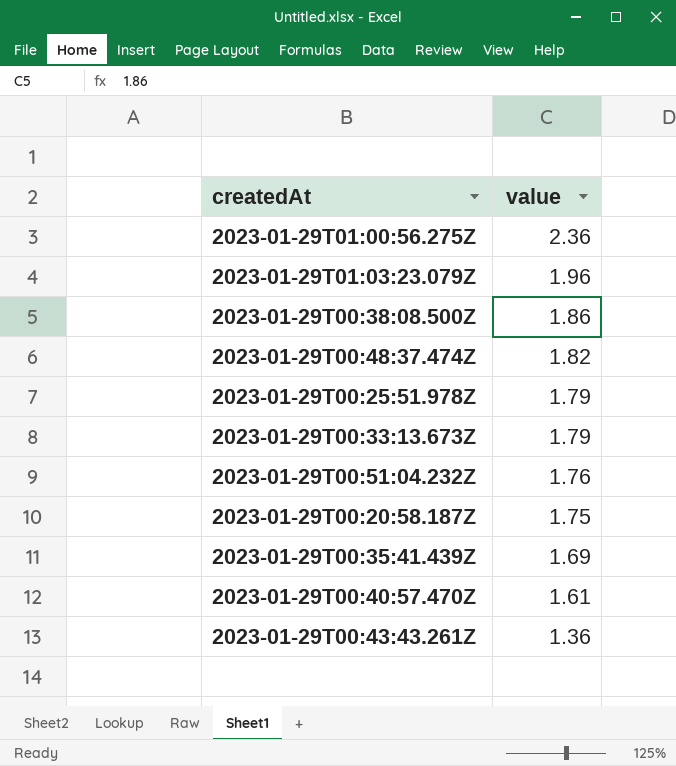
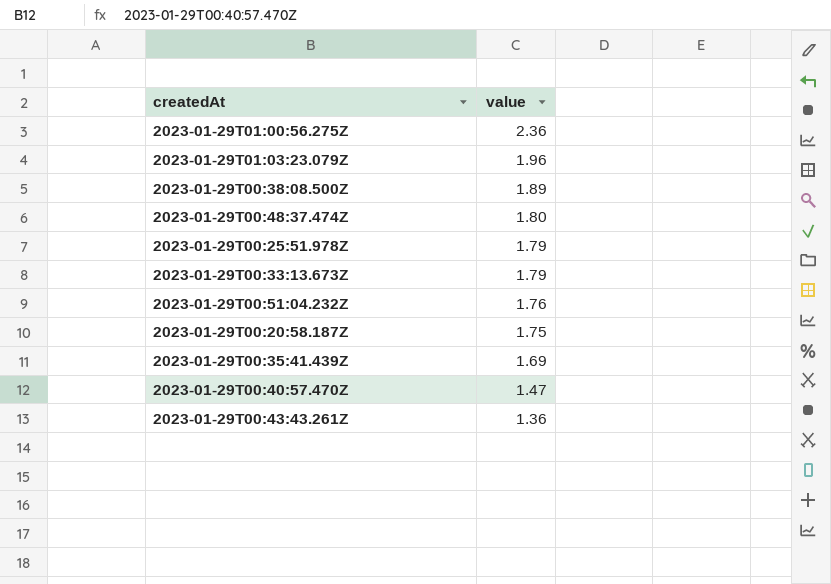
2023-01-29T00:38:08.500Z | value: 1.86 -> 1.89
2023-01-29T00:48:37.474Z | value: 1.82 -> 1.80
2023-01-29T00:40:57.470Z | value: 1.61 -> 1.47

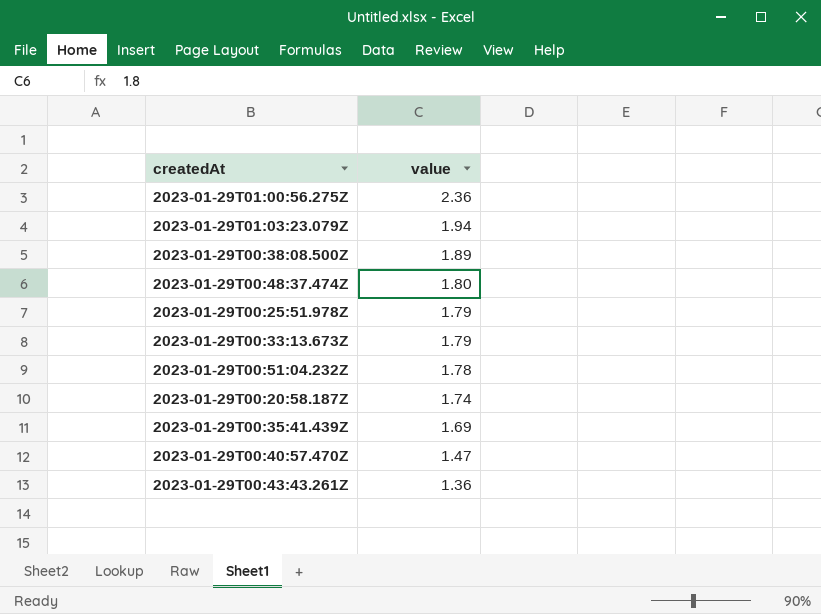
2023-01-29T01:03:23.079Z | value: 1.96 -> 1.94
2023-01-29T00:51:04.232Z | value: 1.76 -> 1.78
2023-01-29T00:20:58.187Z | value: 1.75 -> 1.74

